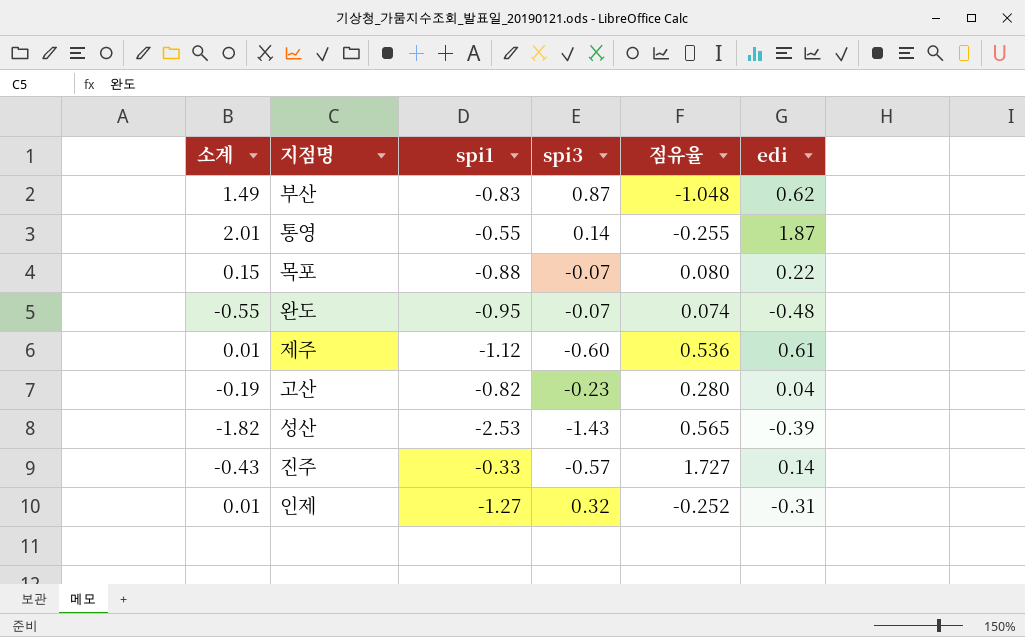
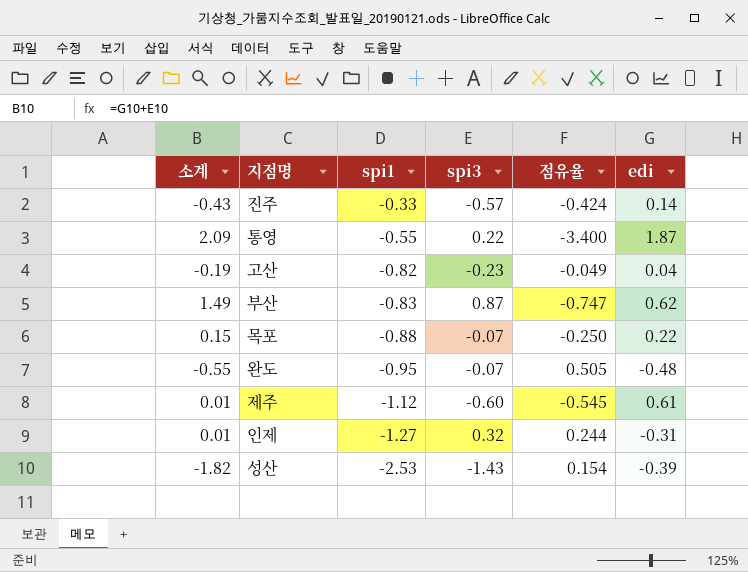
row order: none -> spi1 descending
column 점유율 | formula: [spi3] / [spi1] -> [edi] / [spi1]
통영 | 소계: 2.01 -> 2.09
통영 | spi3: 0.14 -> 0.22

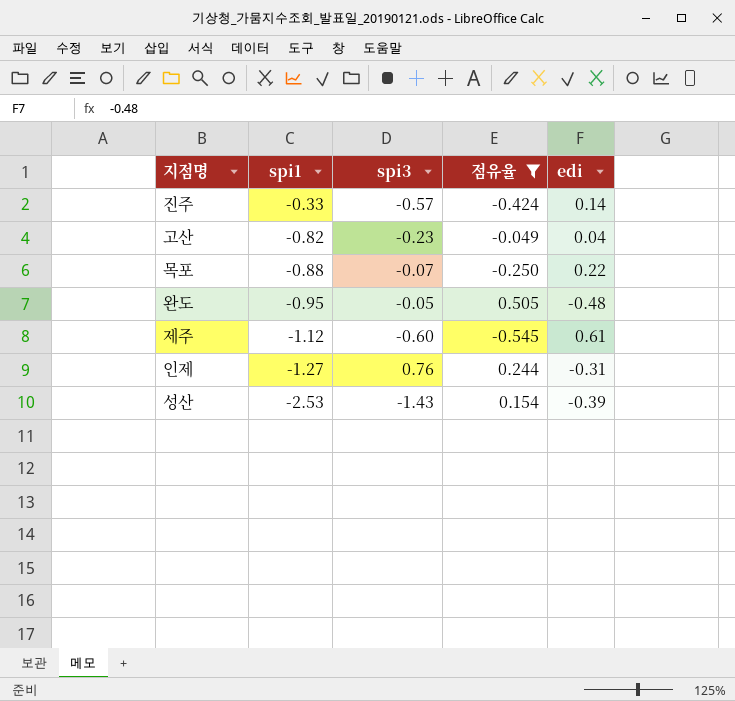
filter: none -> 점유율 >= -0.545
column 소계 | formula: [spi3] + [edi] -> none
완도 | spi3: -0.07 -> -0.05
인제 | spi3: 0.32 -> 0.76

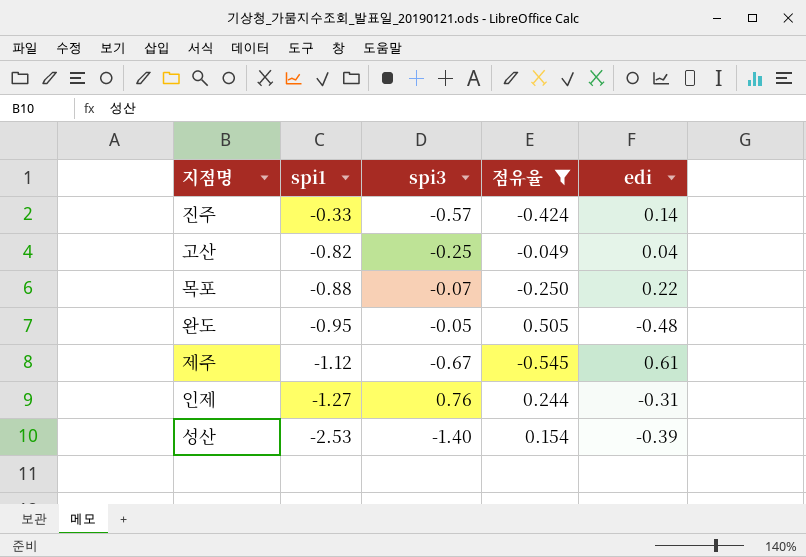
고산 | spi3: -0.23 -> -0.25
제주 | spi3: -0.60 -> -0.67
성산 | spi3: -1.43 -> -1.40

